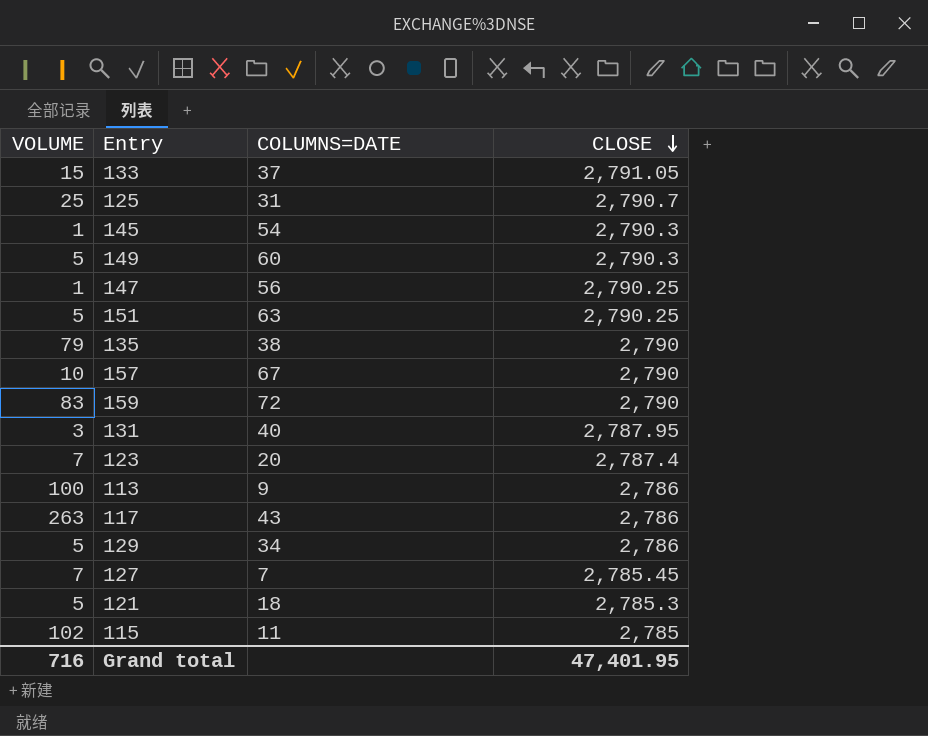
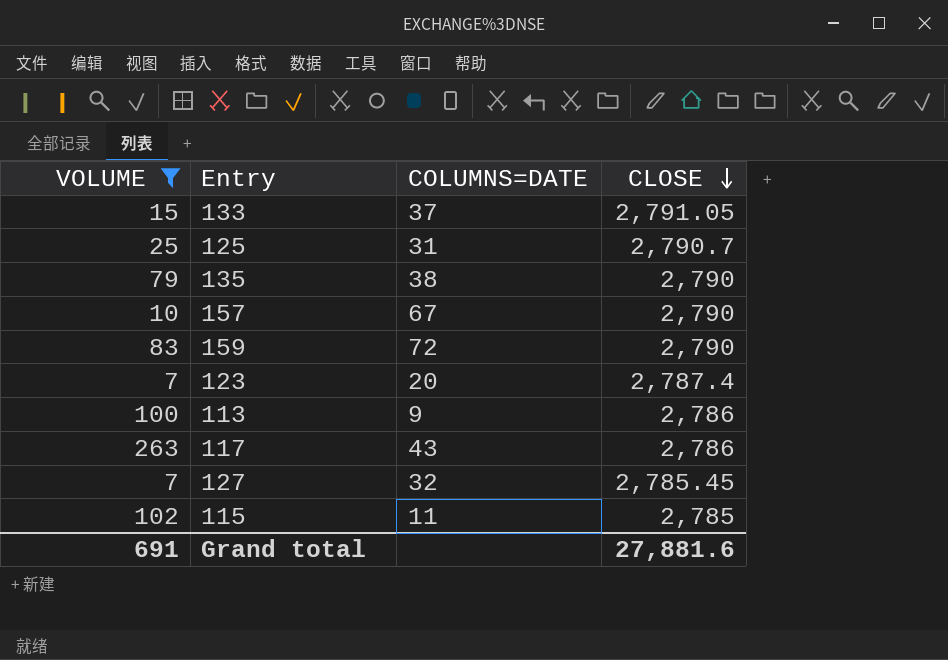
filter: none -> VOLUME >= 7
127 | COLUMNS=DATE: 7 -> 32
Grand total | VOLUME: 716 -> 691
Grand total | CLOSE: 47,401.95 -> 27,881.6

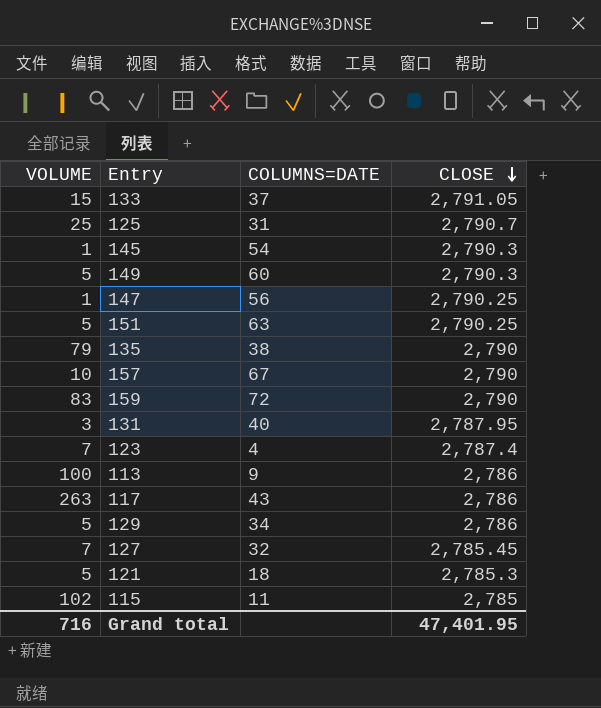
filter: VOLUME >= 7 -> none
123 | COLUMNS=DATE: 20 -> 4
Grand total | VOLUME: 691 -> 716
Grand total | CLOSE: 27,881.6 -> 47,401.95

